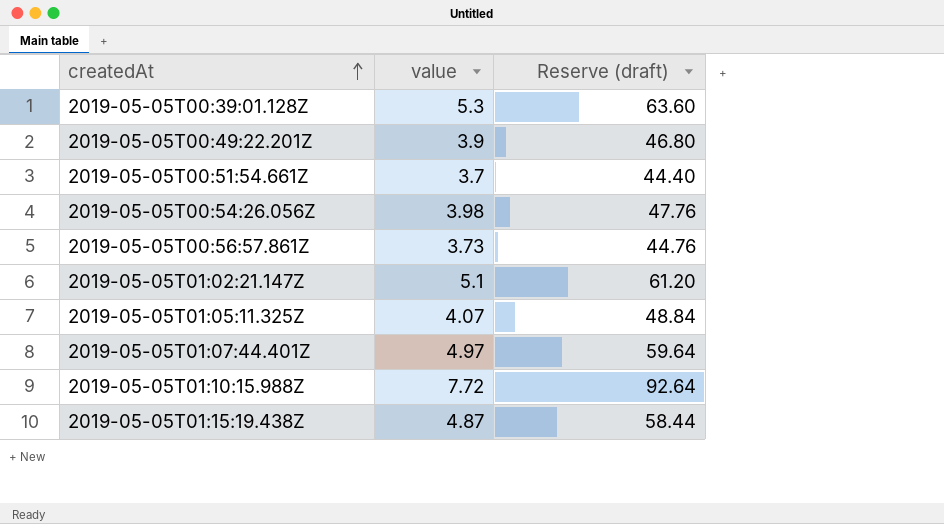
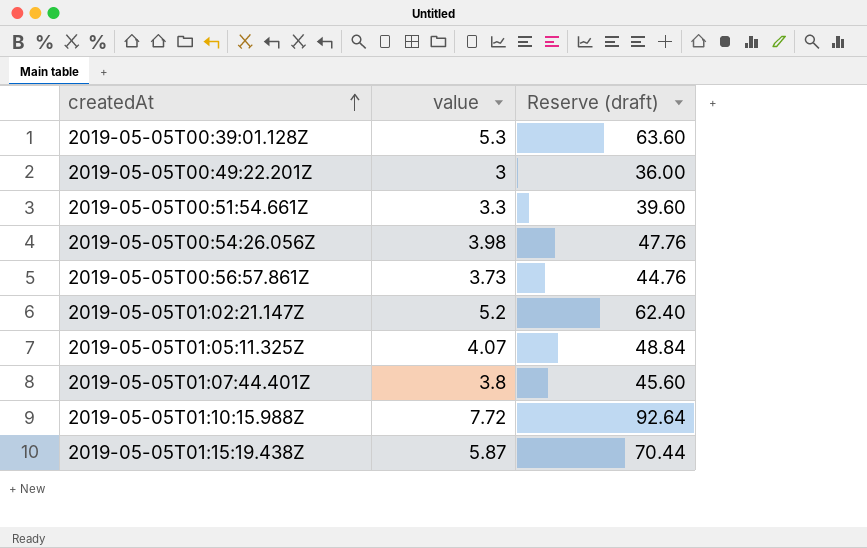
2019-05-05T00:49:22.201Z | value: 3.9 -> 3
2019-05-05T00:49:22.201Z | Reserve (draft): 46.80 -> 36.00
2019-05-05T00:51:54.661Z | value: 3.7 -> 3.3
2019-05-05T00:51:54.661Z | Reserve (draft): 44.40 -> 39.60
2019-05-05T01:02:21.147Z | value: 5.1 -> 5.2
2019-05-05T01:02:21.147Z | Reserve (draft): 61.20 -> 62.40
2019-05-05T01:07:44.401Z | value: 4.97 -> 3.8
2019-05-05T01:07:44.401Z | Reserve (draft): 59.64 -> 45.60
2019-05-05T01:15:19.438Z | value: 4.87 -> 5.87
2019-05-05T01:15:19.438Z | Reserve (draft): 58.44 -> 70.44

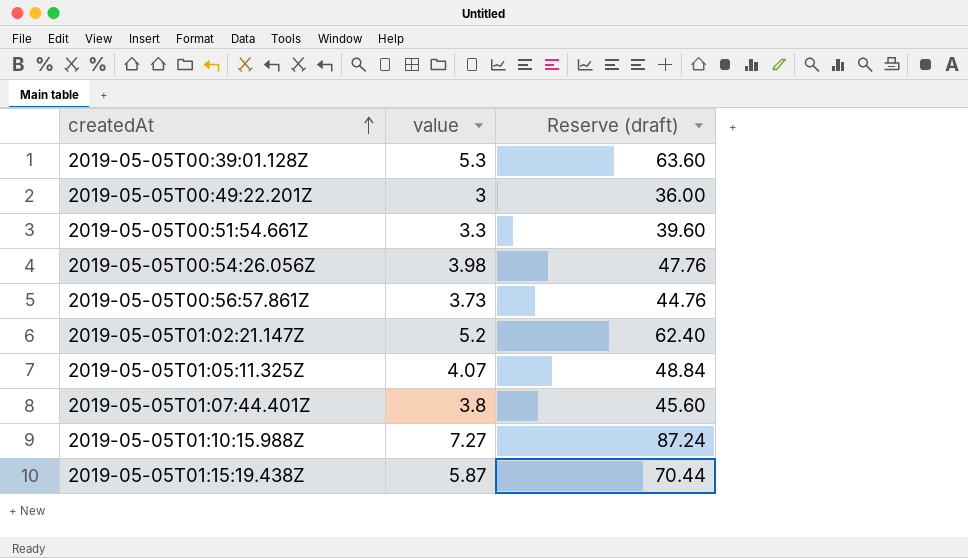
2019-05-05T01:10:15.988Z | value: 7.72 -> 7.27
2019-05-05T01:10:15.988Z | Reserve (draft): 92.64 -> 87.24

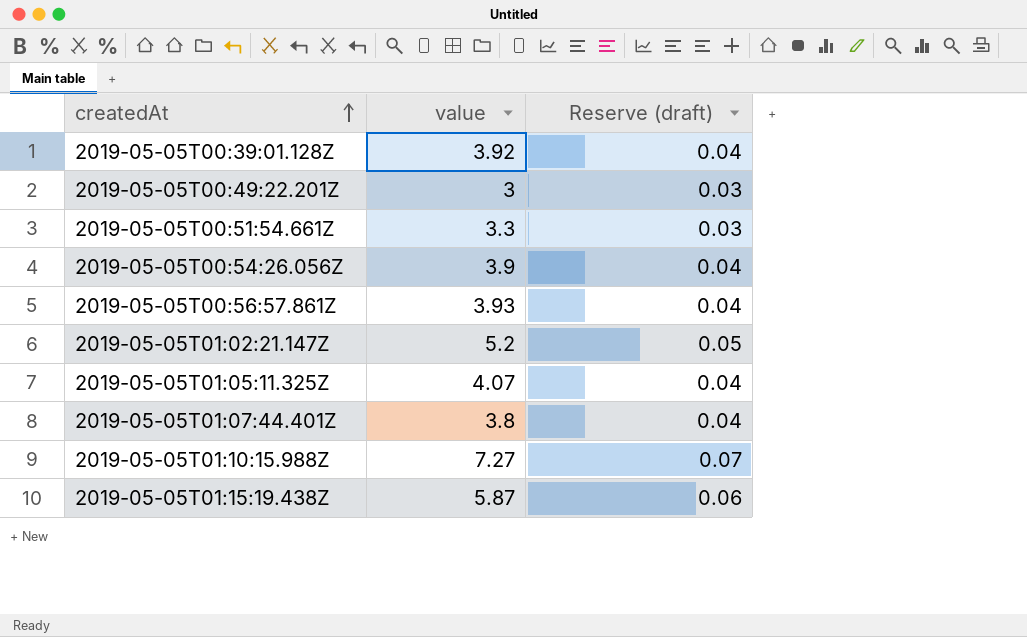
column Reserve (draft) | formula: [value] * 12 -> [value] * 0.01
2019-05-05T00:39:01.128Z | value: 5.3 -> 3.92
2019-05-05T00:54:26.056Z | value: 3.98 -> 3.9
2019-05-05T00:56:57.861Z | value: 3.73 -> 3.93

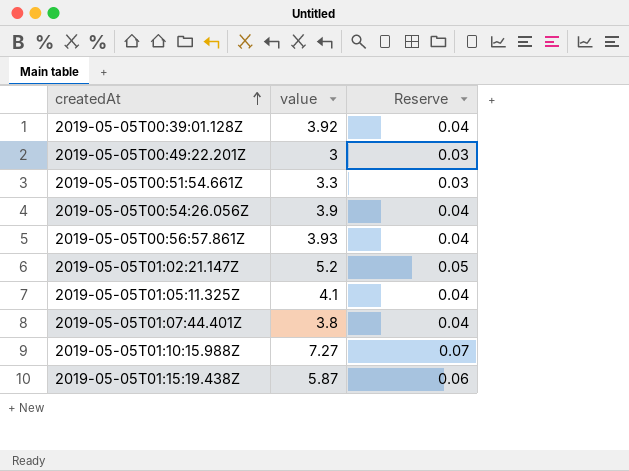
column name: Reserve (draft) -> Reserve
2019-05-05T01:05:11.325Z | value: 4.07 -> 4.1

